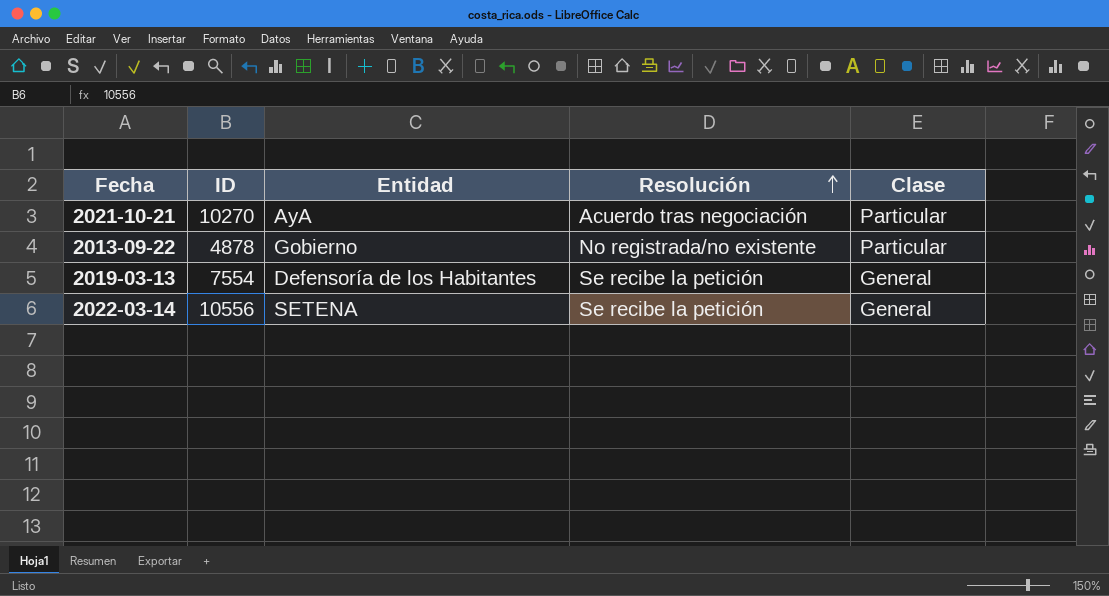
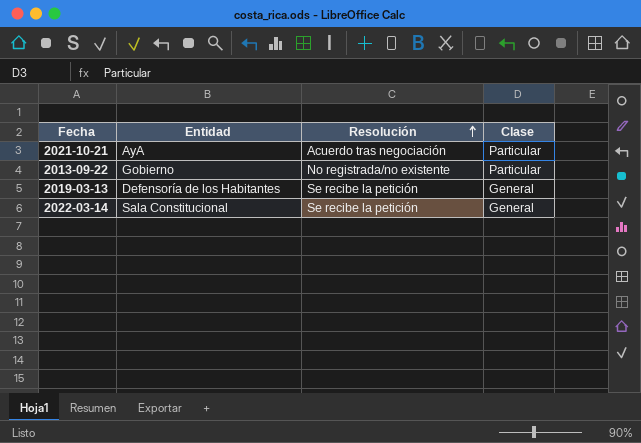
column ID | position: 2 -> none
2022-03-14 | Entidad: SETENA -> Sala Constitucional

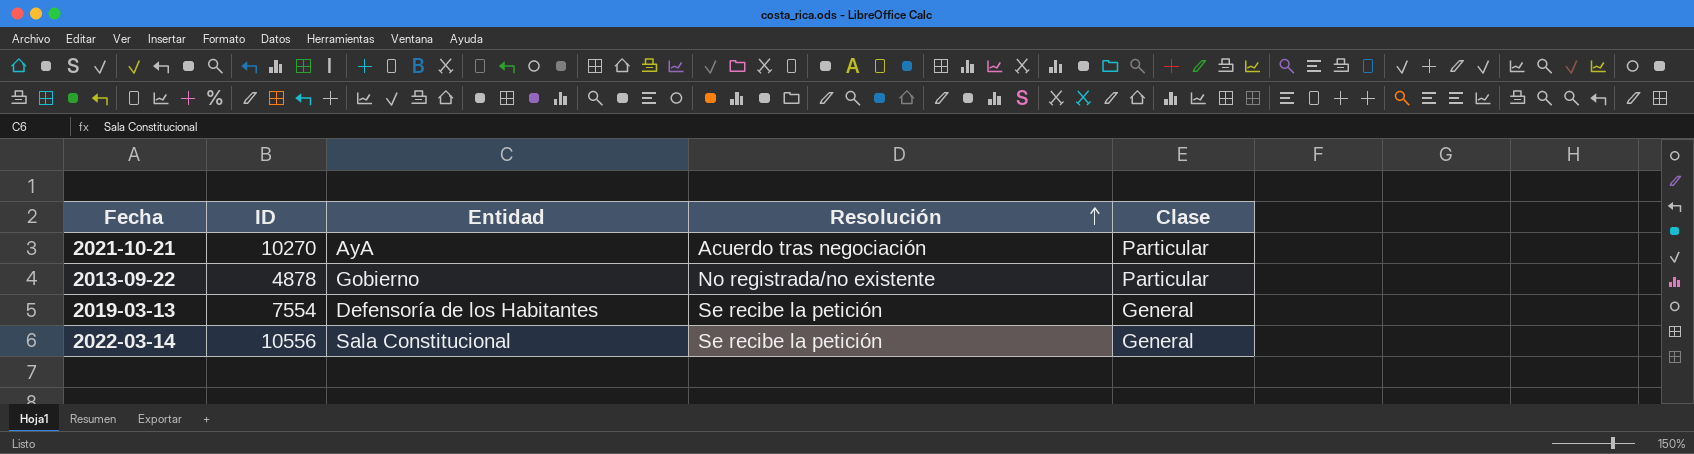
column ID | position: none -> 2

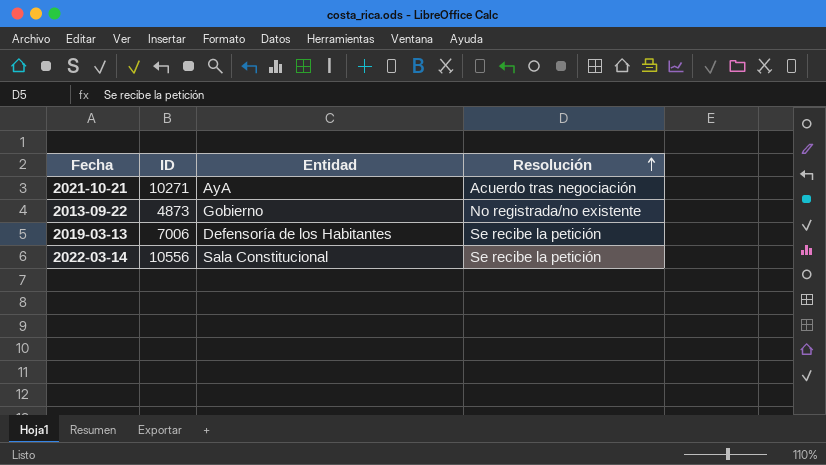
column Clase | position: 5 -> none
2021-10-21 | ID: 10270 -> 10271
2013-09-22 | ID: 4878 -> 4873
2019-03-13 | ID: 7554 -> 7006

